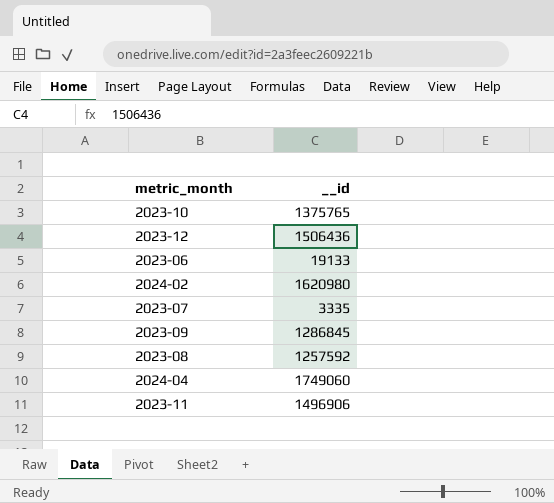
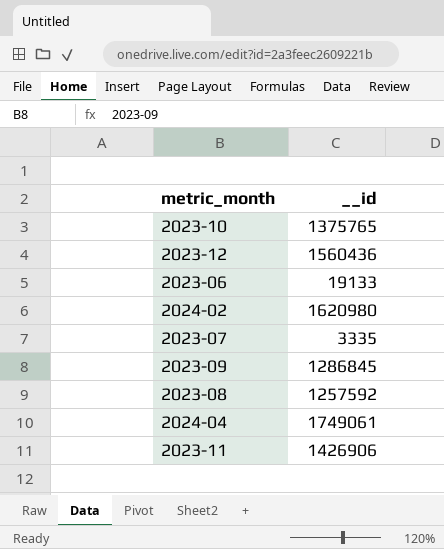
2023-12 | __id: 1506436 -> 1560436
2024-04 | __id: 1749060 -> 1749061
2023-11 | __id: 1496906 -> 1426906

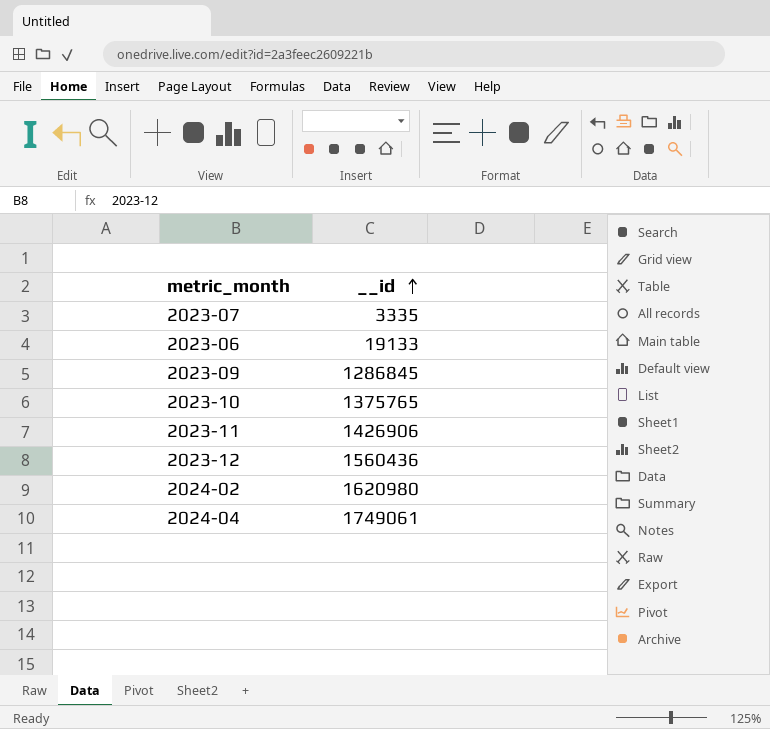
row order: none -> __id ascending
row 2023-08: 1257592 -> none

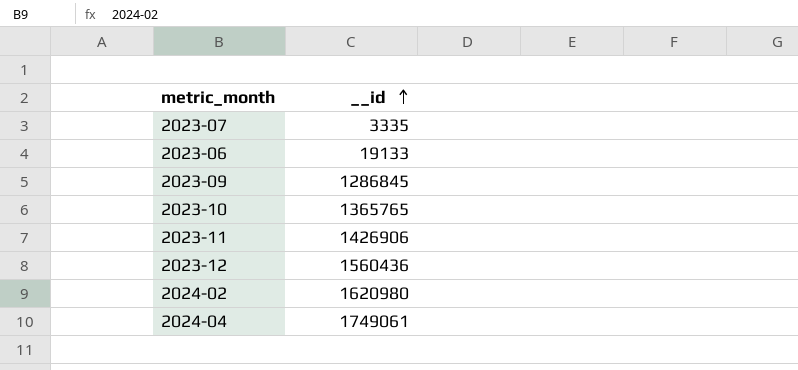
2023-10 | __id: 1375765 -> 1365765

